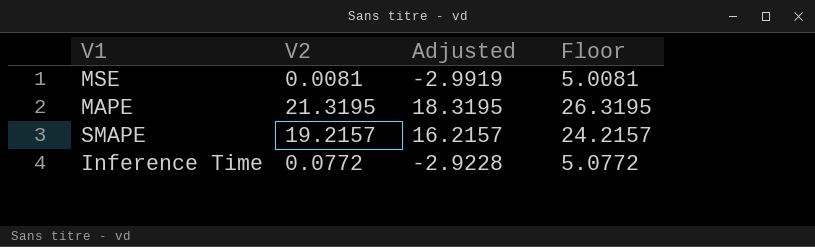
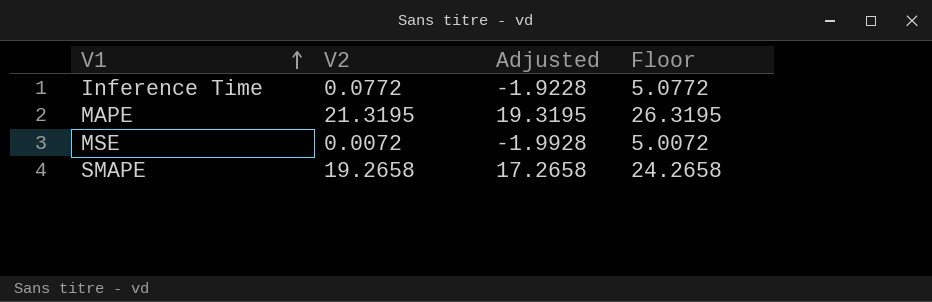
row order: none -> V1 ascending
column Adjusted | formula: [V2] - 3 -> [V2] - 2
MSE | V2: 0.0081 -> 0.0072
MSE | Floor: 5.0081 -> 5.0072
SMAPE | V2: 19.2157 -> 19.2658
SMAPE | Floor: 24.2157 -> 24.2658

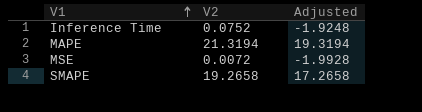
column Floor | formula: [V2] + 5 -> none
Inference Time | V2: 0.0772 -> 0.0752
Inference Time | Adjusted: -1.9228 -> -1.9248
MAPE | V2: 21.3195 -> 21.3194
MAPE | Adjusted: 19.3195 -> 19.3194

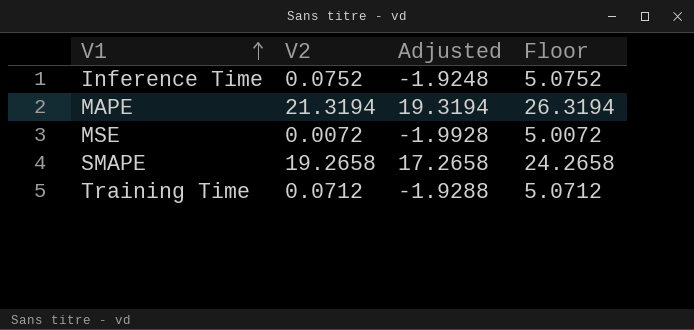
column Floor | formula: none -> [V2] + 5
row Training Time: none -> 0.0712 | -1.9288 | 5.0712

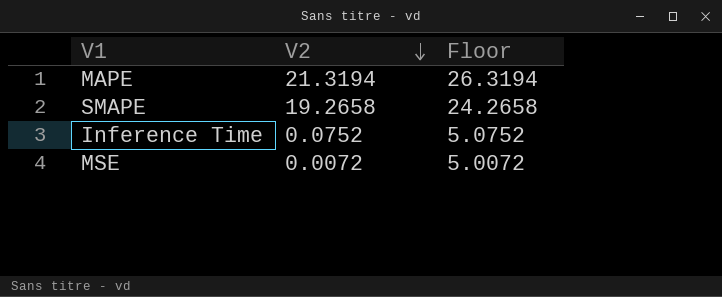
row order: V1 ascending -> V2 descending
column Adjusted | formula: [V2] - 2 -> none
row Training Time: 0.0712 | -1.9288 | 5.0712 -> none

